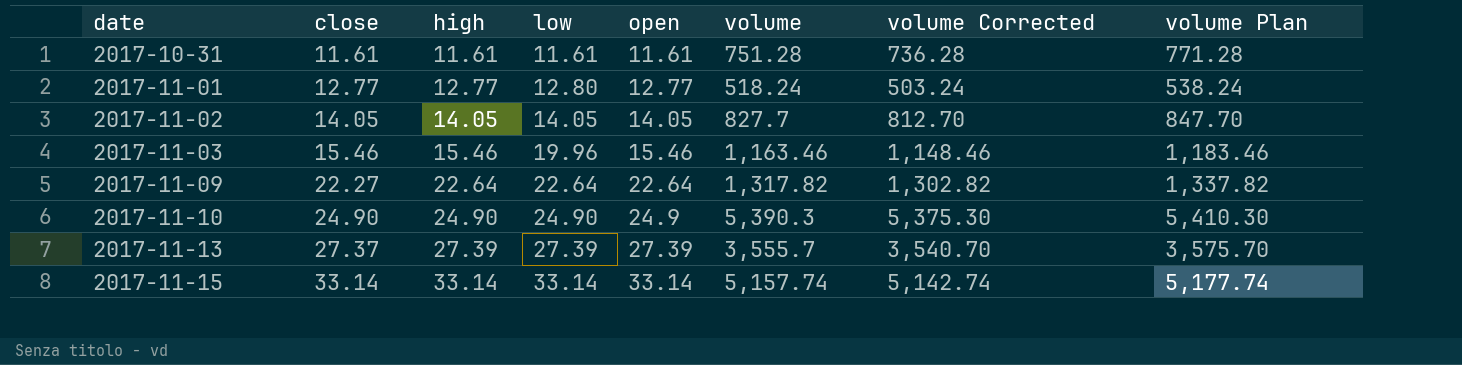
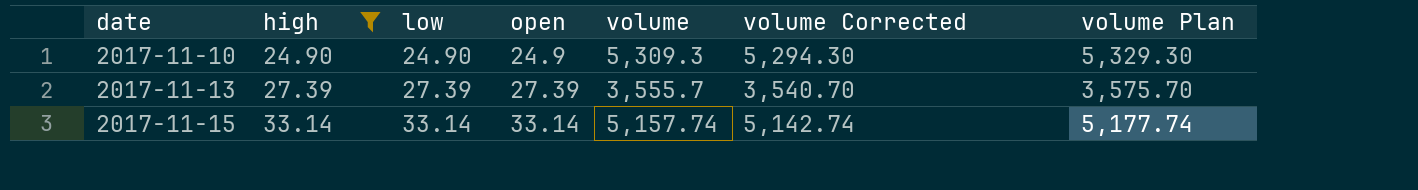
filter: none -> high >= 24.90
column close | position: 2 -> none
2017-11-10 | volume: 5,390.3 -> 5,309.3
2017-11-10 | volume Corrected: 5,375.30 -> 5,294.30
2017-11-10 | volume Plan: 5,410.30 -> 5,329.30

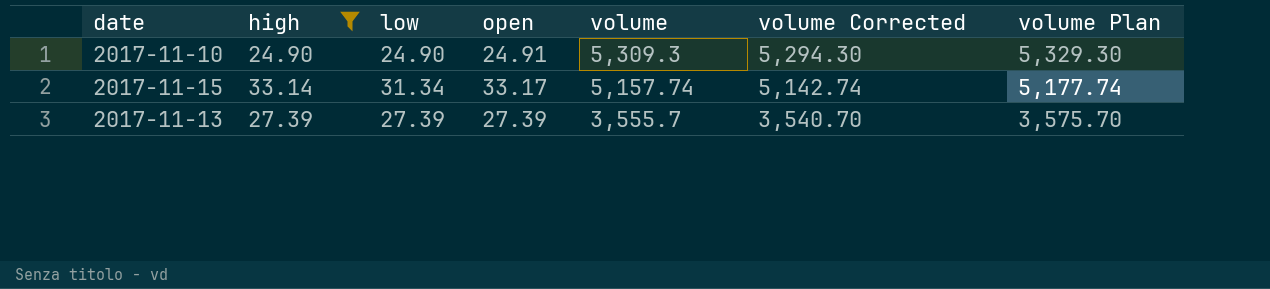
row order: date ascending -> volume descending
2017-11-10 | open: 24.9 -> 24.91
2017-11-15 | low: 33.14 -> 31.34
2017-11-15 | open: 33.14 -> 33.17

